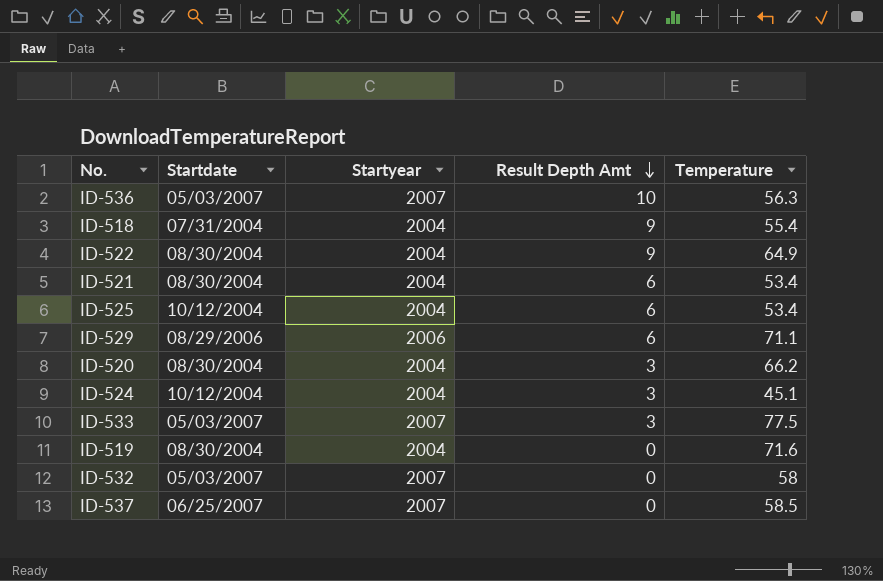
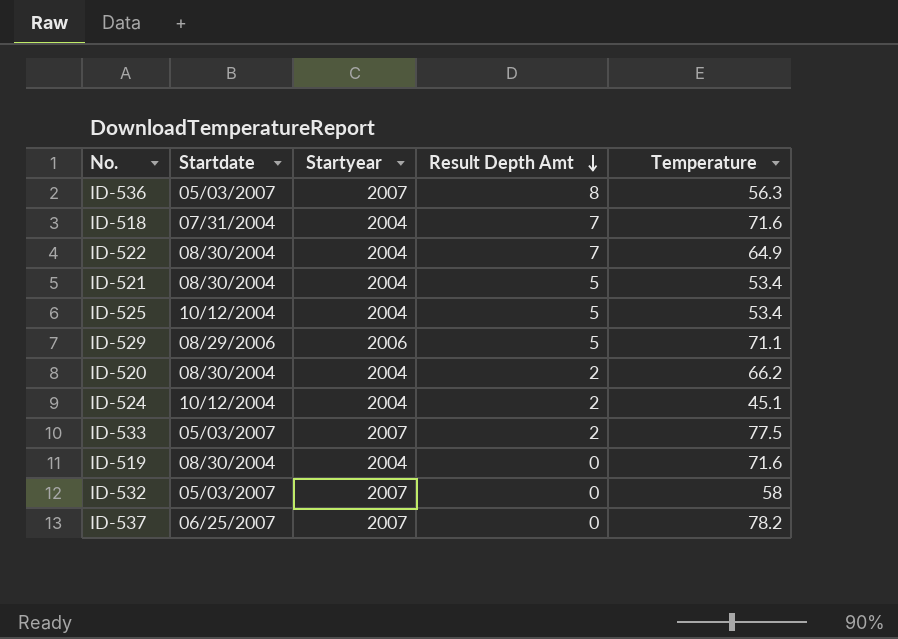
ID-536 | Result Depth Amt: 10 -> 8
ID-518 | Result Depth Amt: 9 -> 7
ID-518 | Temperature: 55.4 -> 71.6
ID-522 | Result Depth Amt: 9 -> 7
ID-521 | Result Depth Amt: 6 -> 5
ID-525 | Result Depth Amt: 6 -> 5
ID-529 | Result Depth Amt: 6 -> 5
ID-520 | Result Depth Amt: 3 -> 2
ID-524 | Result Depth Amt: 3 -> 2
ID-533 | Result Depth Amt: 3 -> 2
ID-537 | Temperature: 58.5 -> 78.2

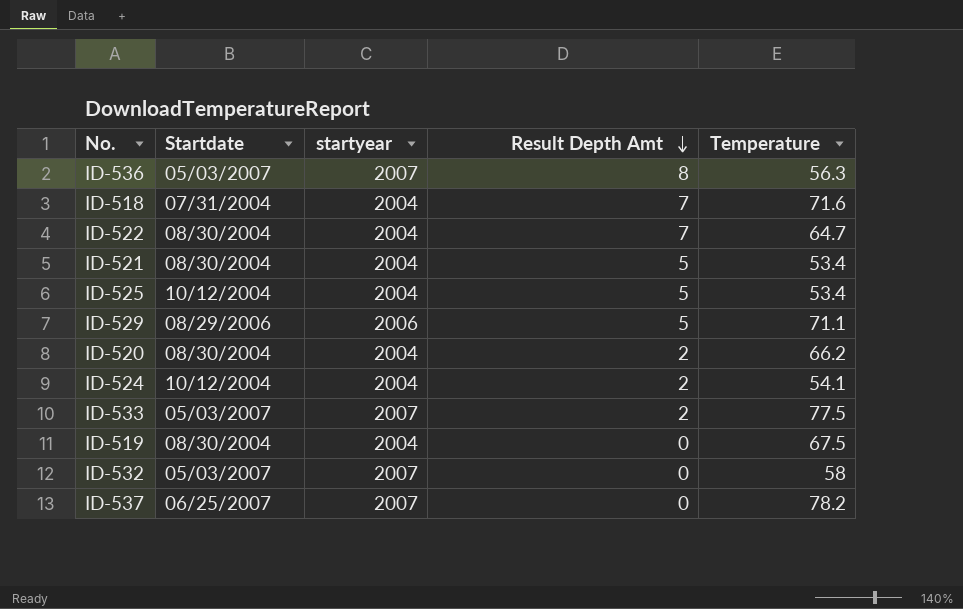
column name: Startyear -> startyear
ID-522 | Temperature: 64.9 -> 64.7
ID-524 | Temperature: 45.1 -> 54.1
ID-519 | Temperature: 71.6 -> 67.5

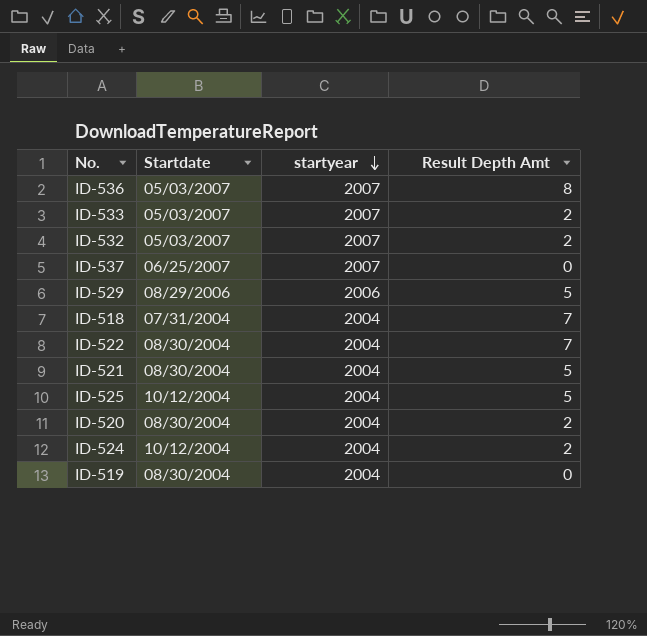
row order: Result Depth Amt descending -> startyear descending
column Temperature | position: 5 -> none
ID-532 | Result Depth Amt: 0 -> 2

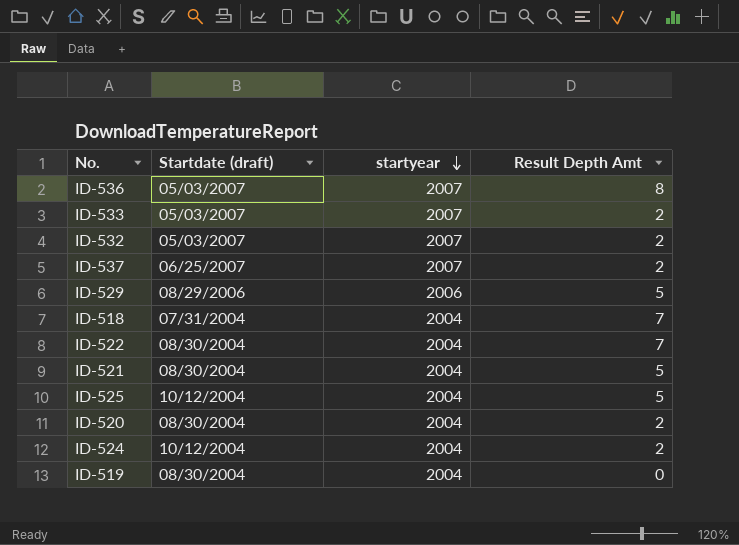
column name: Startdate -> Startdate (draft)
ID-537 | Result Depth Amt: 0 -> 2

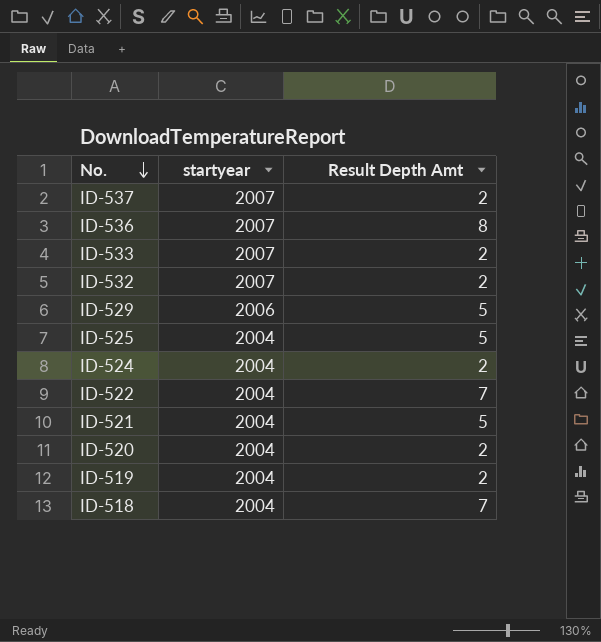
row order: startyear descending -> No. descending
column Startdate (draft) | position: 2 -> none
ID-519 | Result Depth Amt: 0 -> 2

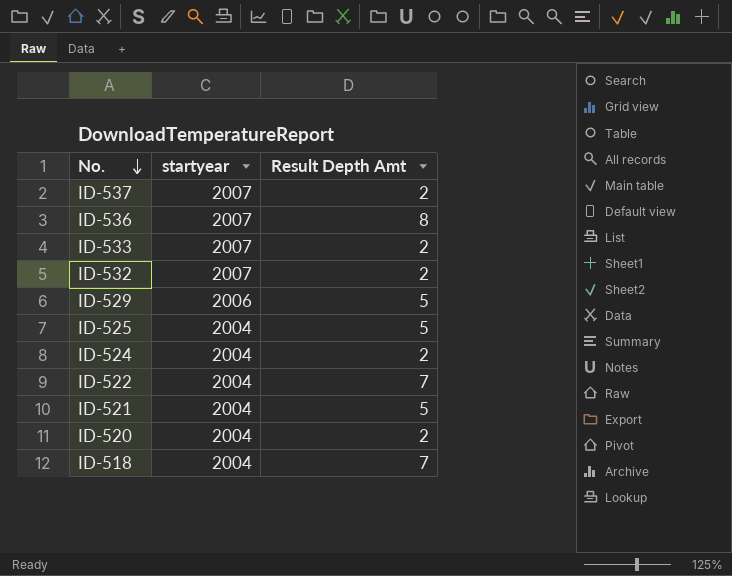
row ID-519: 2004 | 2 -> none

